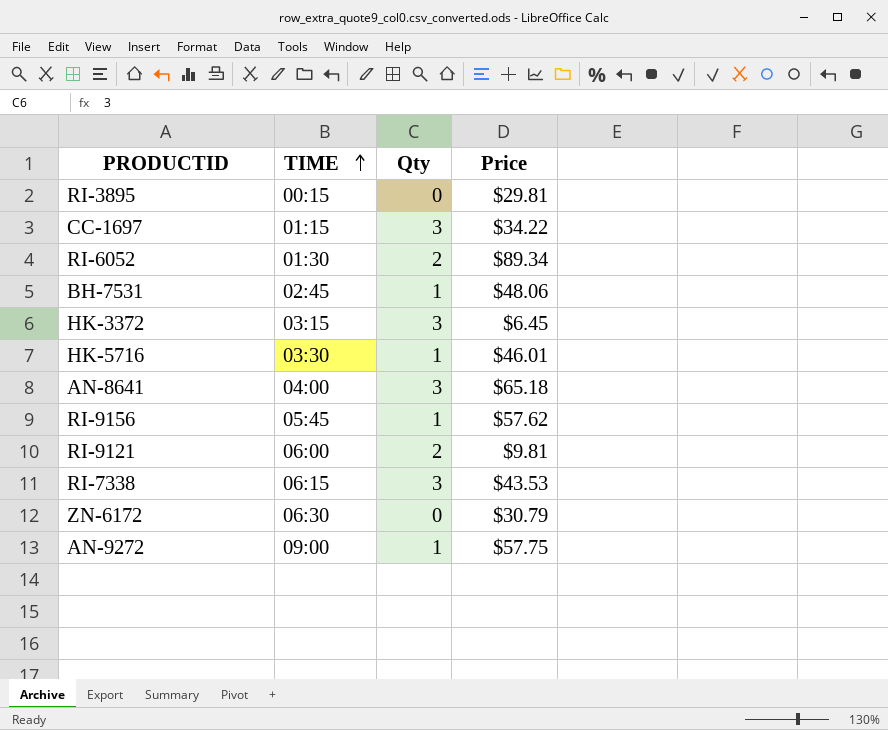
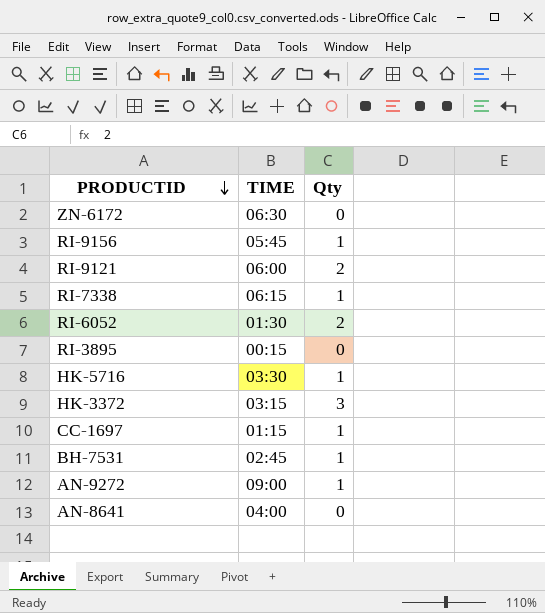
row order: TIME ascending -> PRODUCTID descending
column Price | position: 4 -> none
RI-7338 | Qty: 3 -> 1
CC-1697 | Qty: 3 -> 1
AN-8641 | Qty: 3 -> 0

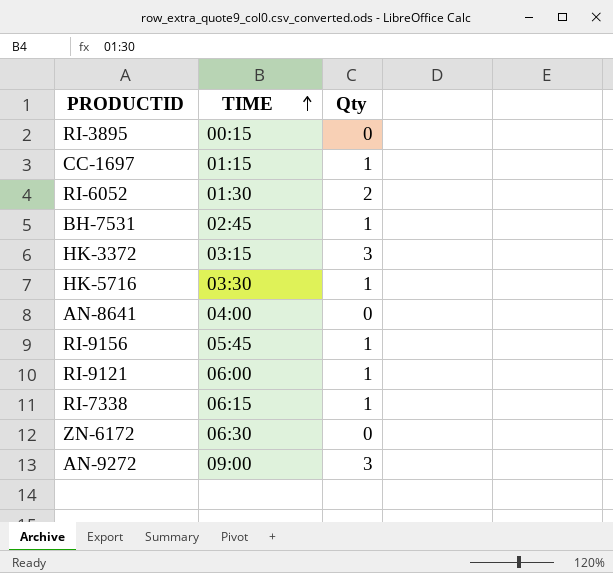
row order: PRODUCTID descending -> TIME ascending
RI-9121 | Qty: 2 -> 1
AN-9272 | Qty: 1 -> 3

